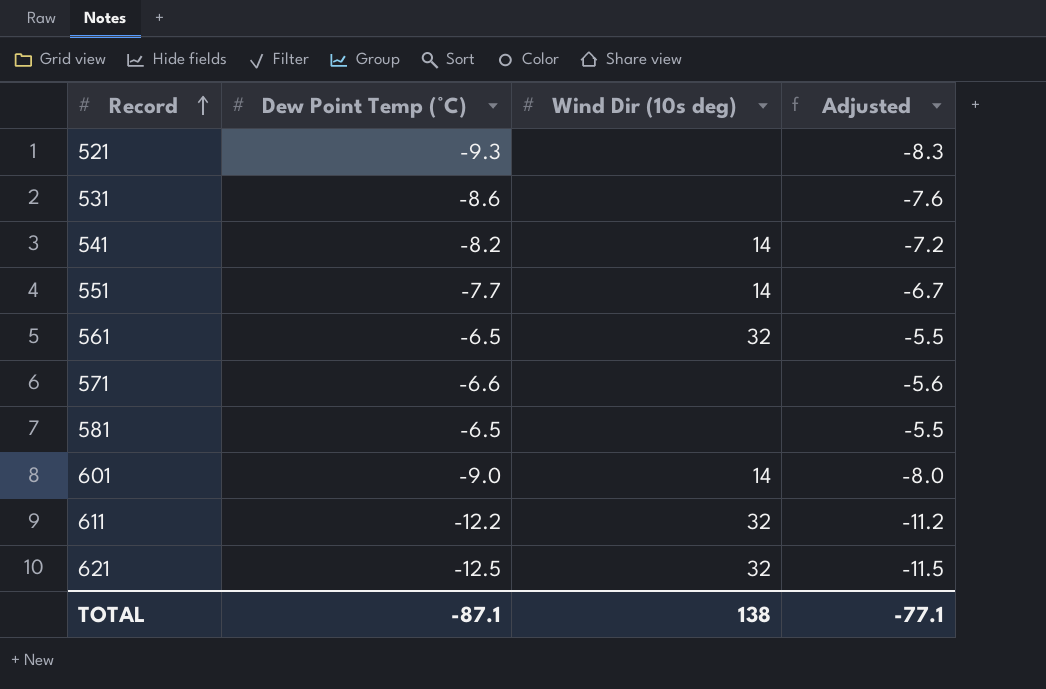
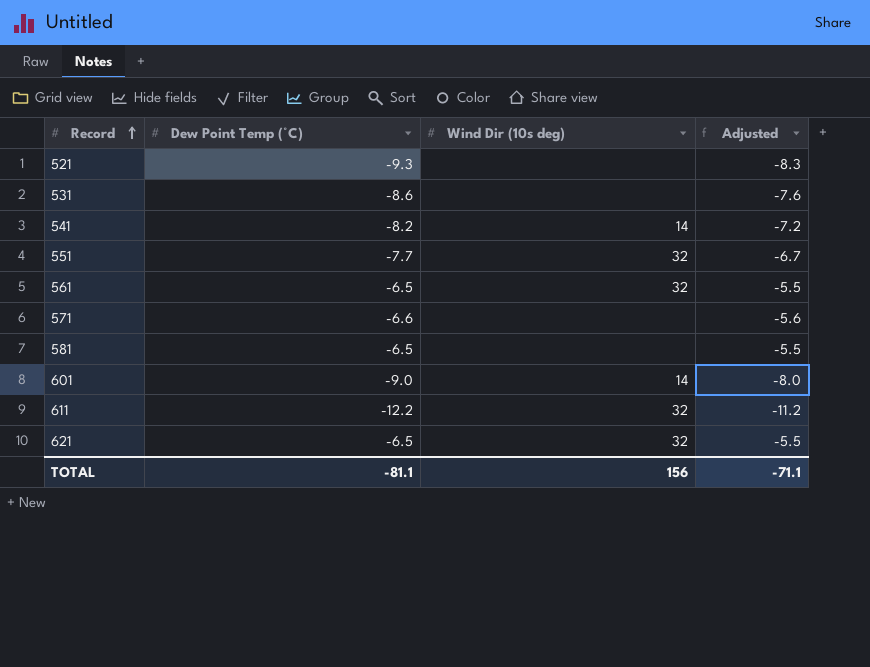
551 | Wind Dir (10s deg): 14 -> 32
621 | Dew Point Temp (°C): -12.5 -> -6.5
621 | Adjusted: -11.5 -> -5.5
TOTAL | Dew Point Temp (°C): -87.1 -> -81.1
TOTAL | Wind Dir (10s deg): 138 -> 156
TOTAL | Adjusted: -77.1 -> -71.1

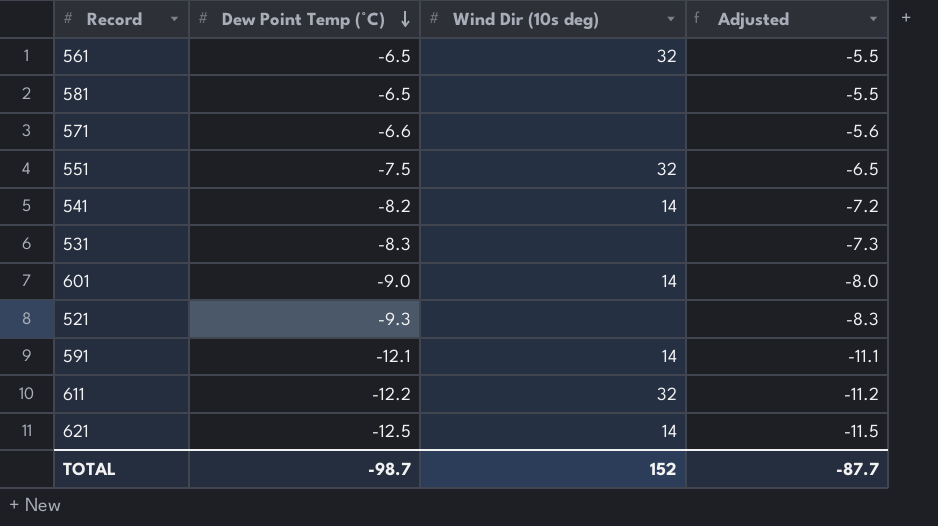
row order: Record ascending -> Dew Point Temp (°C) descending
551 | Dew Point Temp (°C): -7.7 -> -7.5
551 | Adjusted: -6.7 -> -6.5
531 | Dew Point Temp (°C): -8.6 -> -8.3
531 | Adjusted: -7.6 -> -7.3
row 591: none -> -12.1 | 14 | -11.1
621 | Dew Point Temp (°C): -6.5 -> -12.5
621 | Wind Dir (10s deg): 32 -> 14
621 | Adjusted: -5.5 -> -11.5
TOTAL | Dew Point Temp (°C): -81.1 -> -98.7
TOTAL | Wind Dir (10s deg): 156 -> 152
TOTAL | Adjusted: -71.1 -> -87.7

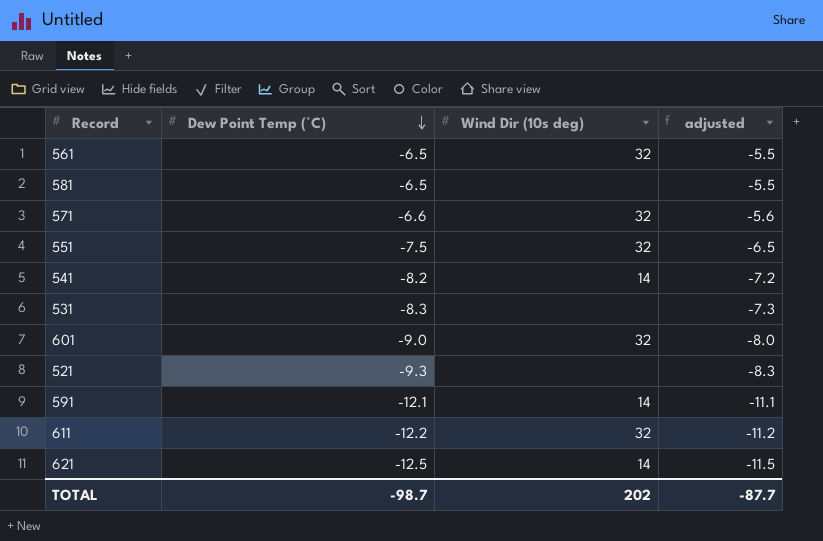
column name: Adjusted -> adjusted
571 | Wind Dir (10s deg): none -> 32
601 | Wind Dir (10s deg): 14 -> 32
TOTAL | Wind Dir (10s deg): 152 -> 202

